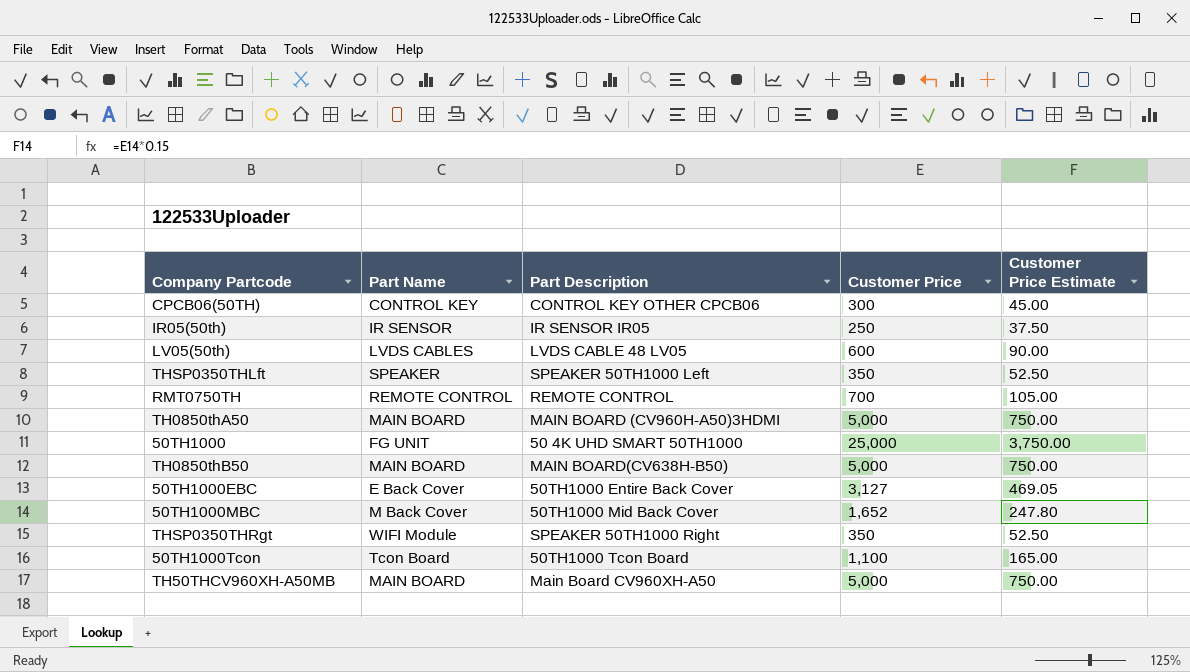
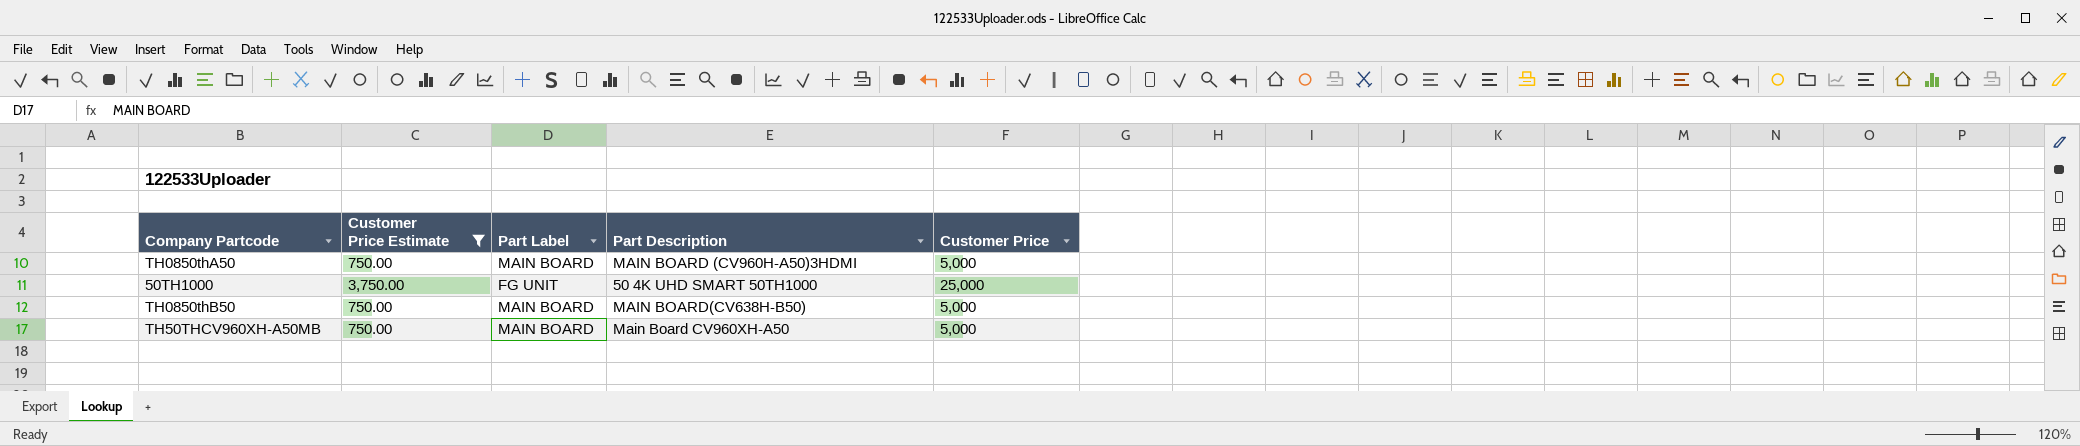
filter: none -> Customer Price Estimate >= 750.00
column Customer Price Estimate | position: 5 -> 2
column name: Part Name -> Part Label

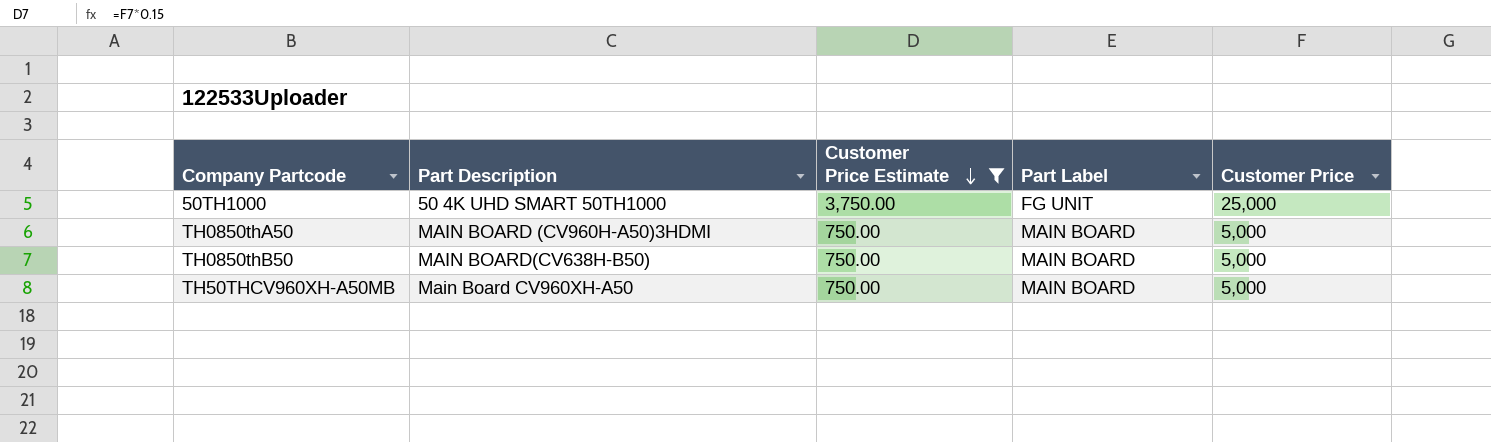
row order: none -> Customer Price Estimate descending
column Part Description | position: 4 -> 2

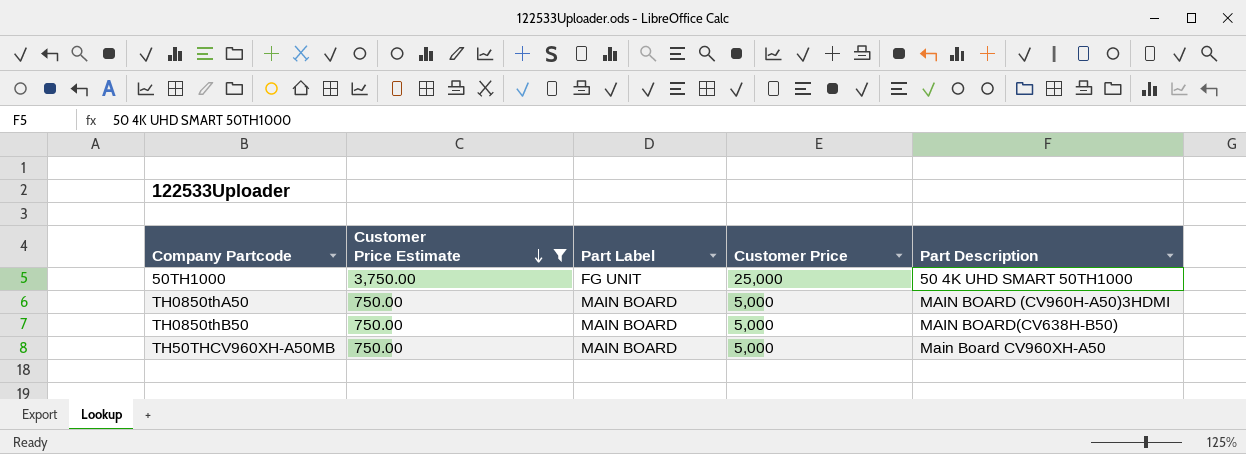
column Part Description | position: 2 -> 5

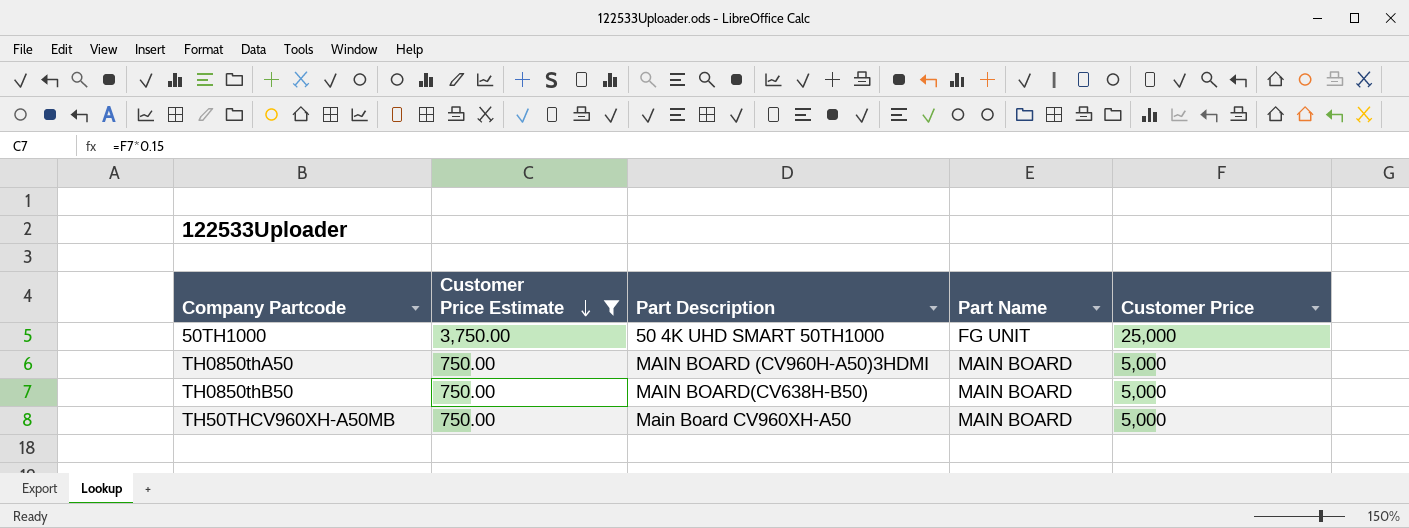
column Part Description | position: 5 -> 3
column name: Part Label -> Part Name

